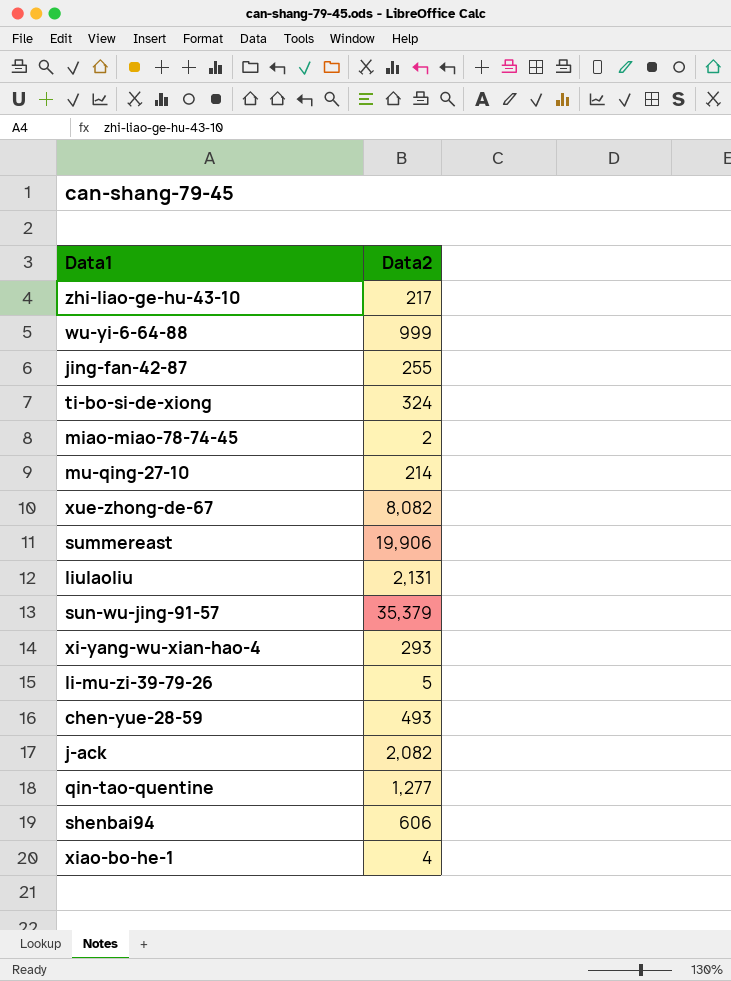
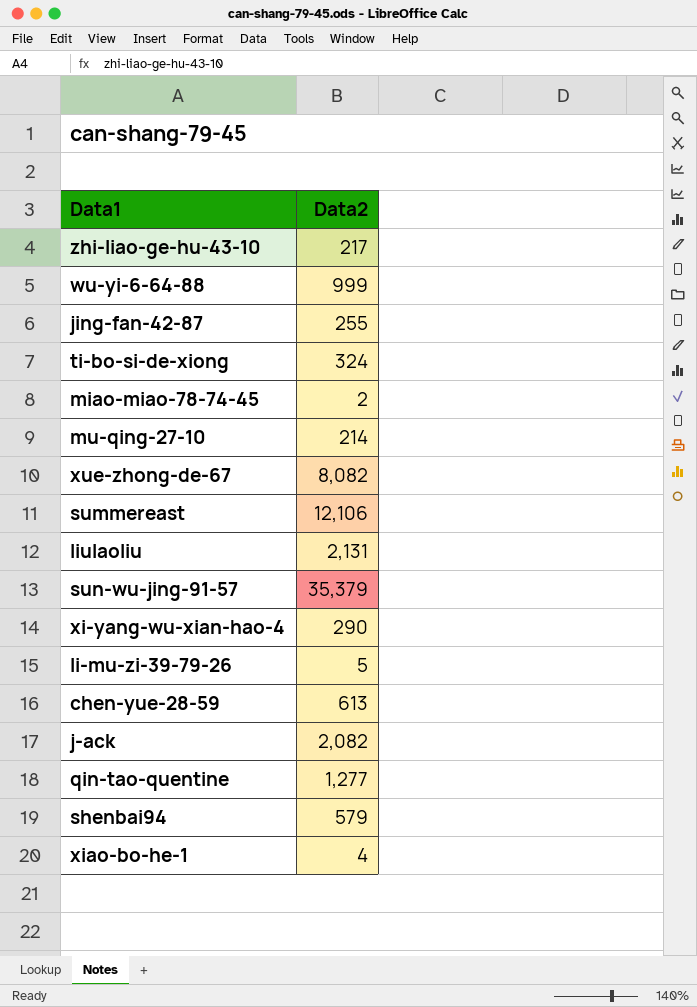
summereast | Data2: 19,906 -> 12,106
xi-yang-wu-xian-hao-4 | Data2: 293 -> 290
chen-yue-28-59 | Data2: 493 -> 613
shenbai94 | Data2: 606 -> 579

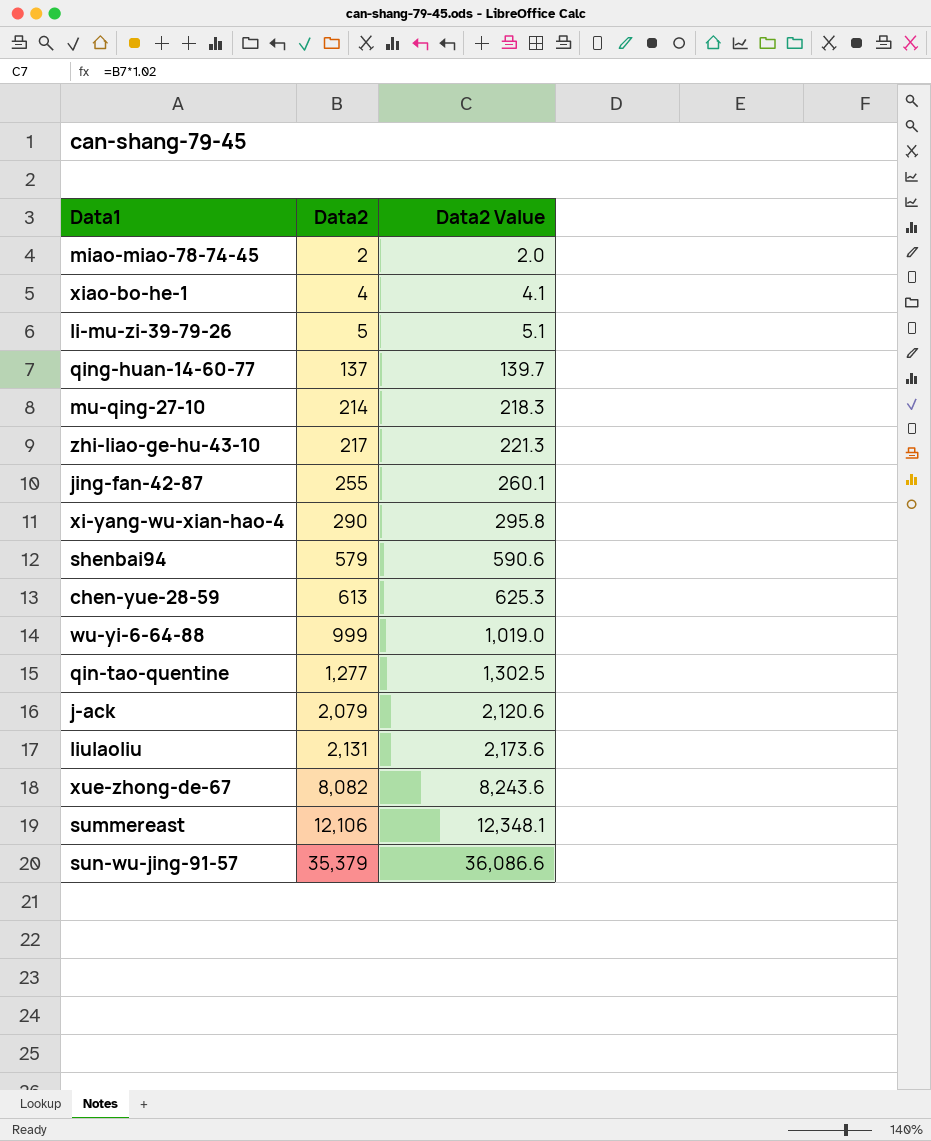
row order: none -> Data2 ascending
column Data2 Value | formula: none -> [Data2] * 1.02
row ti-bo-si-de-xiong: 324 -> none
row qing-huan-14-60-77: none -> 137 | 139.7
j-ack | Data2: 2,082 -> 2,079

